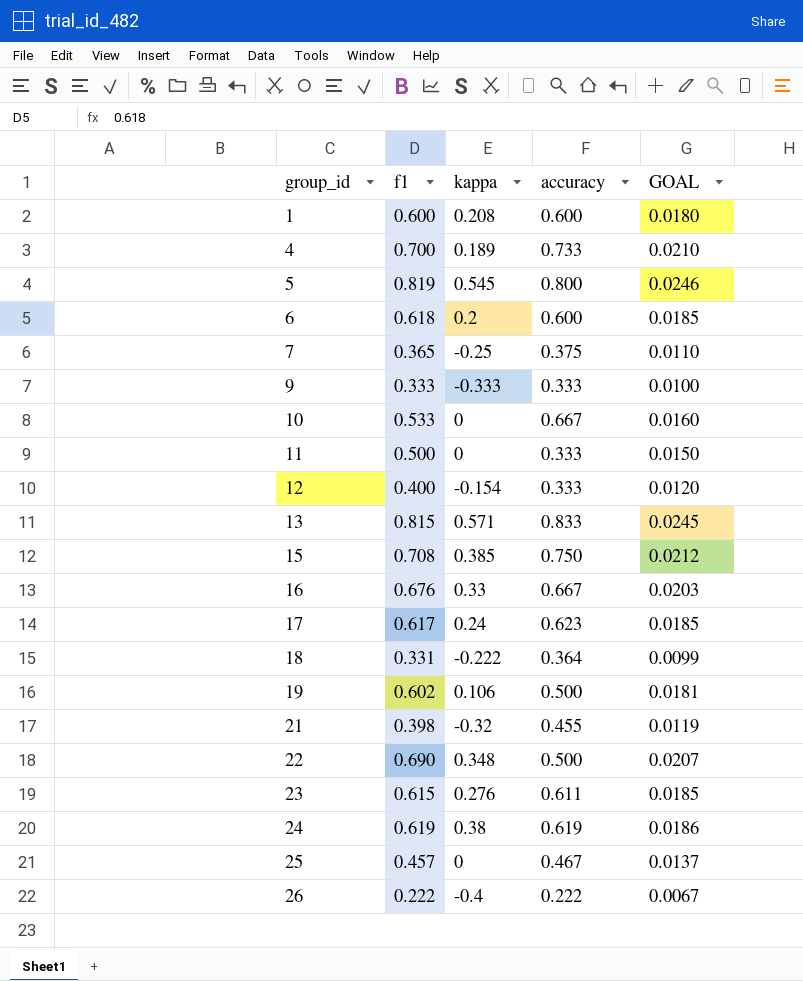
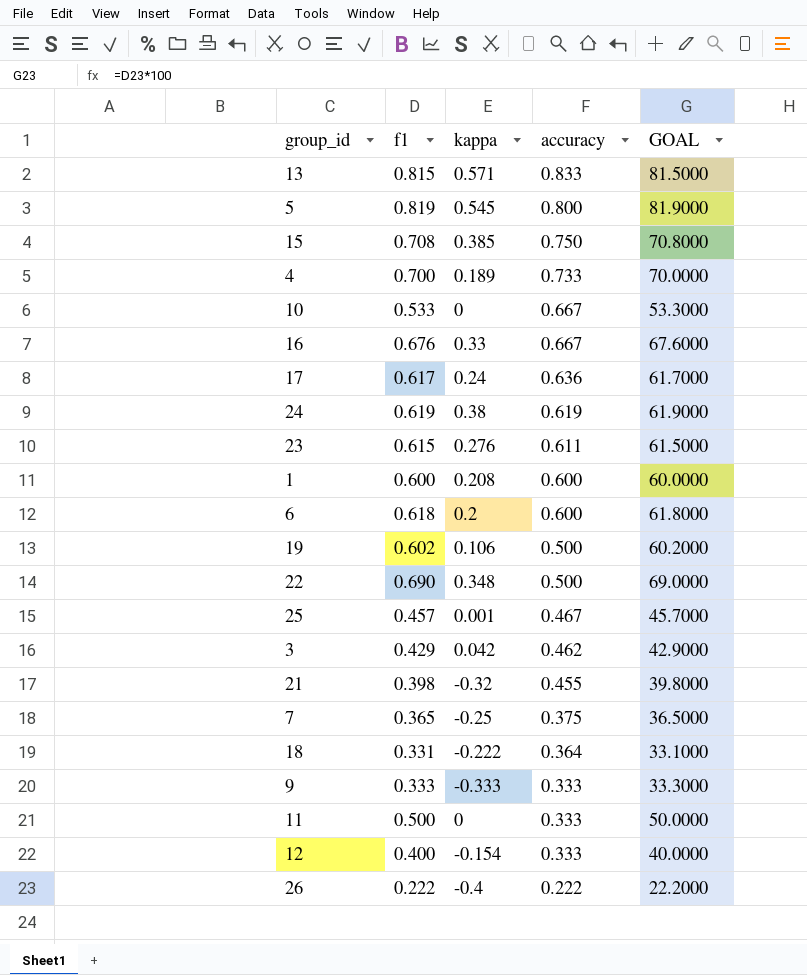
row order: group_id ascending -> accuracy descending
column GOAL | formula: [f1] * 0.03 -> [f1] * 100
17 | accuracy: 0.623 -> 0.636
25 | kappa: 0 -> 0.001
row 3: none -> 0.429 | 0.042 | 0.462 | 42.9000

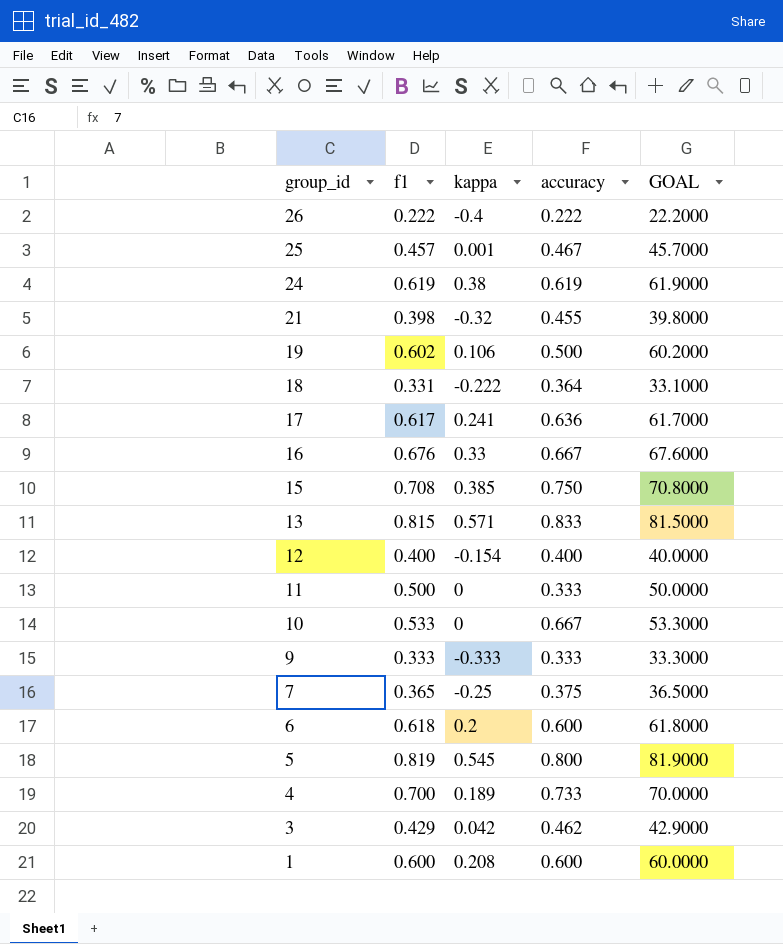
row order: accuracy descending -> group_id descending
row 23: 0.615 | 0.276 | 0.611 | 61.5000 -> none
row 22: 0.690 | 0.348 | 0.500 | 69.0000 -> none
17 | kappa: 0.24 -> 0.241
12 | accuracy: 0.333 -> 0.400

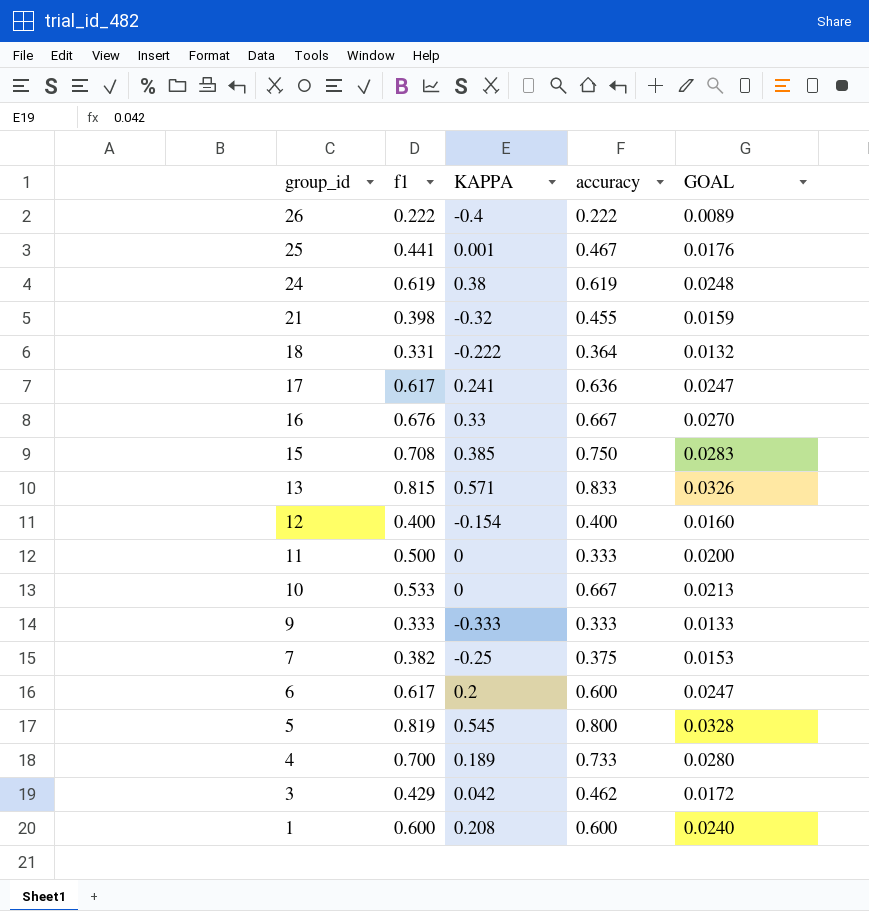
column name: kappa -> KAPPA
column GOAL | formula: [f1] * 100 -> [f1] * 0.04
row 19: 0.602 | 0.106 | 0.500 | 60.2000 -> none
25 | f1: 0.457 -> 0.441
7 | f1: 0.365 -> 0.382
6 | f1: 0.618 -> 0.617

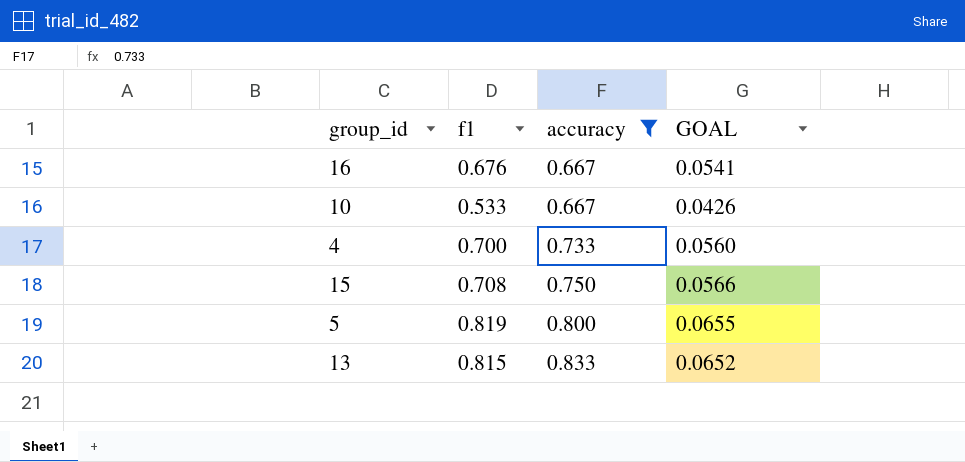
filter: none -> accuracy >= 0.667
row order: group_id descending -> accuracy ascending
column KAPPA | position: 3 -> none
column GOAL | formula: [f1] * 0.04 -> [f1] * 0.08

